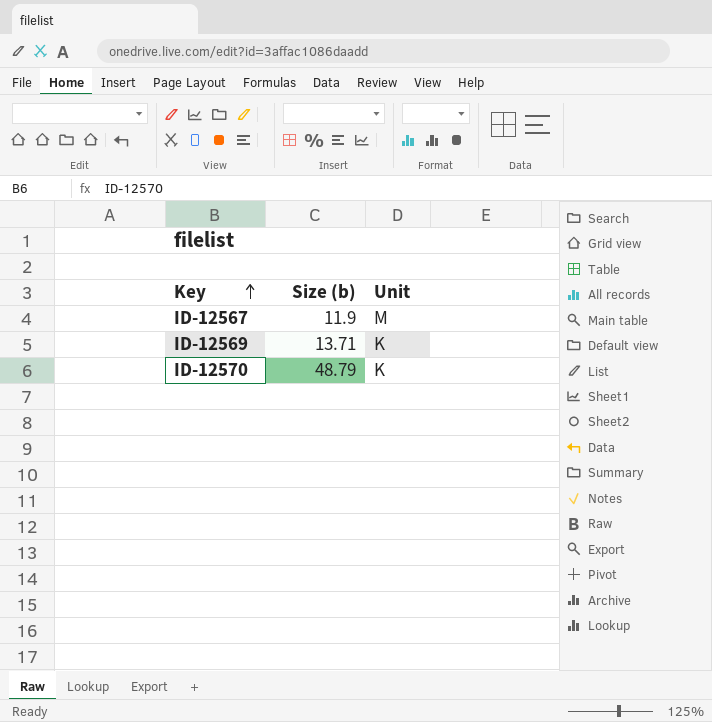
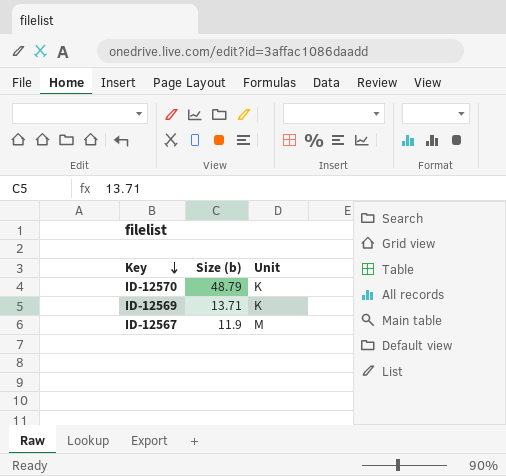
row order: Key ascending -> Key descending

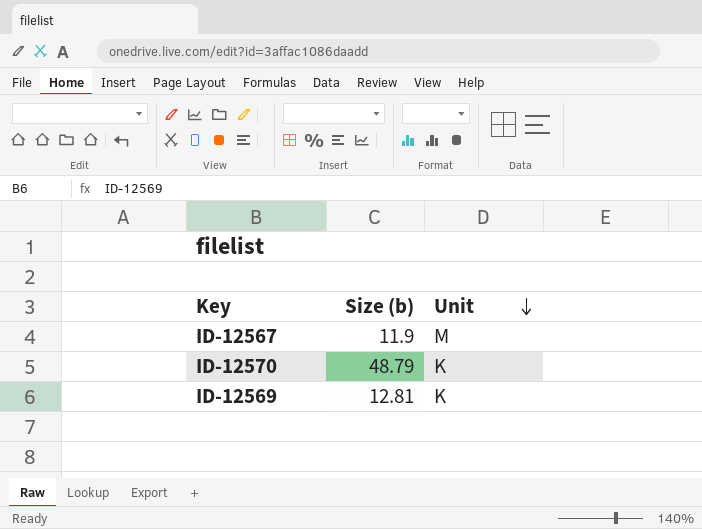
row order: Key descending -> Unit descending
ID-12569 | Size (b): 13.71 -> 12.81

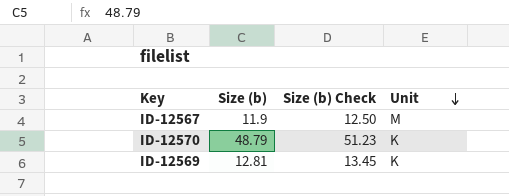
column Size (b) Check | formula: none -> [Size (b)] * 1.05

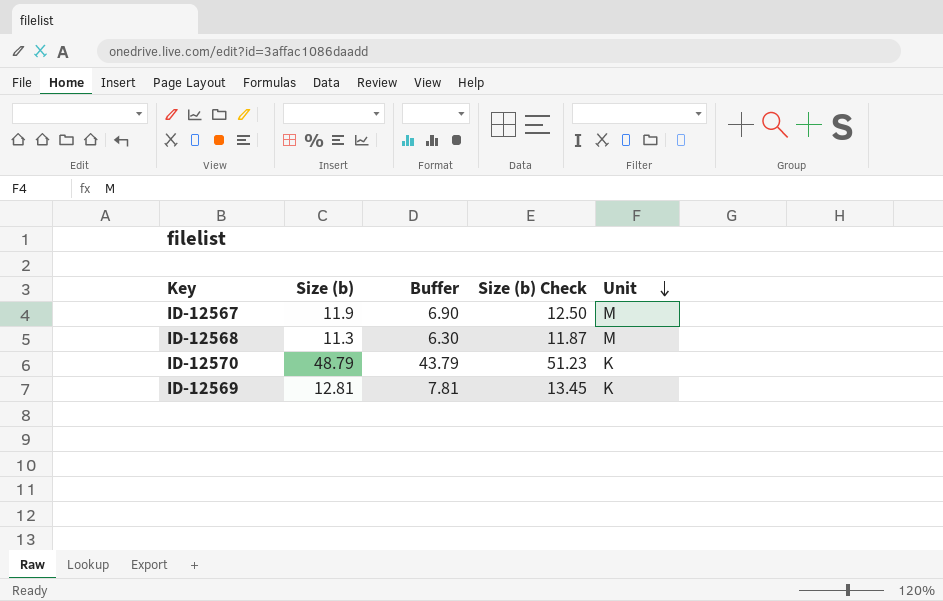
column Buffer | formula: none -> [Size (b)] - 5
row ID-12568: none -> 11.3 | 6.30 | 11.87 | M

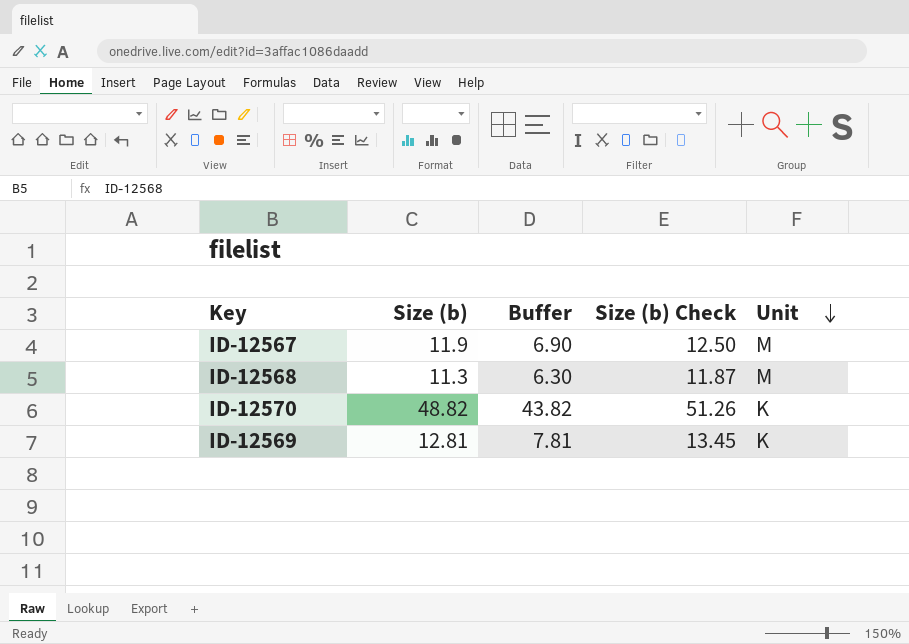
ID-12570 | Size (b): 48.79 -> 48.82
ID-12570 | Buffer: 43.79 -> 43.82
ID-12570 | Size (b) Check: 51.23 -> 51.26

